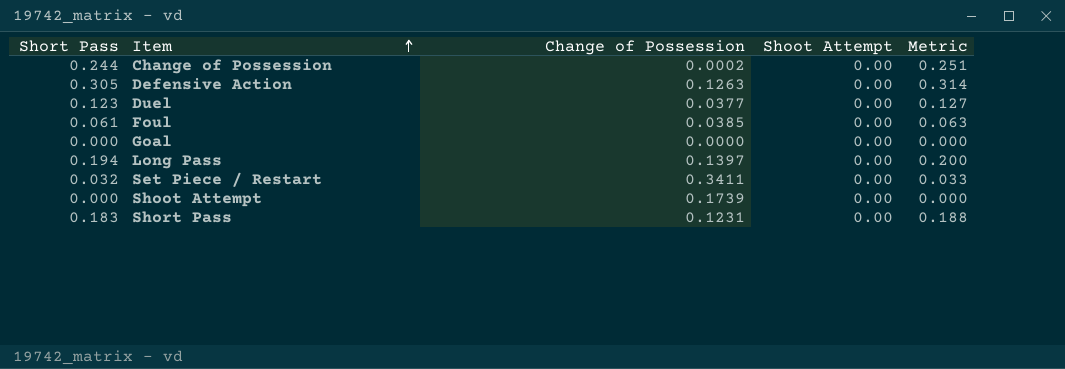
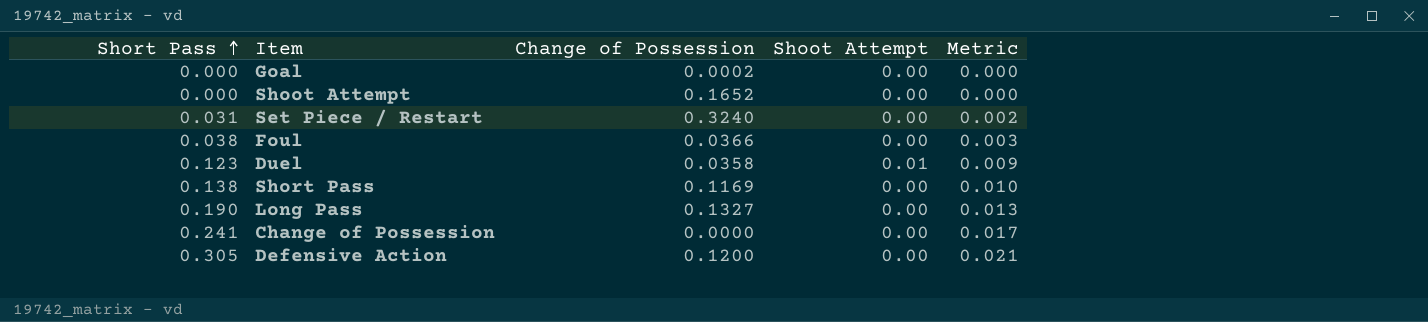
row order: Item ascending -> Short Pass ascending
column Metric | formula: [Short Pass] * 1.03 -> [Short Pass] * 0.07
Goal | Change of Possession: 0.0000 -> 0.0002
Shoot Attempt | Change of Possession: 0.1739 -> 0.1652
Set Piece / Restart | Short Pass: 0.032 -> 0.031
Set Piece / Restart | Change of Possession: 0.3411 -> 0.3240
Foul | Short Pass: 0.061 -> 0.038
Foul | Change of Possession: 0.0385 -> 0.0366
Duel | Change of Possession: 0.0377 -> 0.0358
Duel | Shoot Attempt: 0.00 -> 0.01
Short Pass | Short Pass: 0.183 -> 0.138
Short Pass | Change of Possession: 0.1231 -> 0.1169
Long Pass | Short Pass: 0.194 -> 0.190
Long Pass | Change of Possession: 0.1397 -> 0.1327
Change of Possession | Short Pass: 0.244 -> 0.241
Change of Possession | Change of Possession: 0.0002 -> 0.0000
Defensive Action | Change of Possession: 0.1263 -> 0.1200

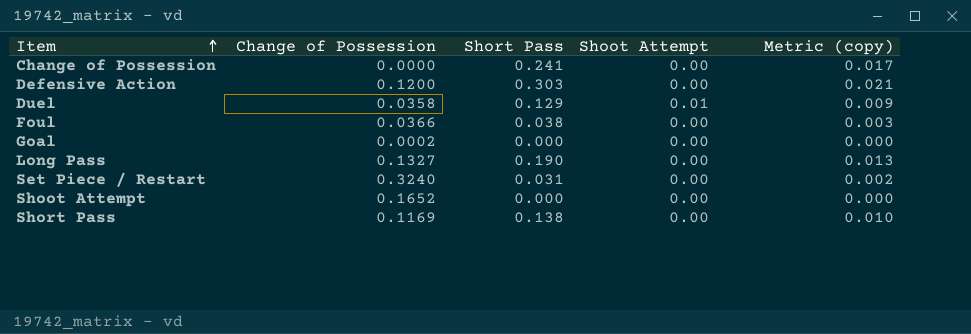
row order: Short Pass ascending -> Item ascending
column Short Pass | position: 1 -> 3
column name: Metric -> Metric (copy)
Defensive Action | Short Pass: 0.305 -> 0.303
Duel | Short Pass: 0.123 -> 0.129

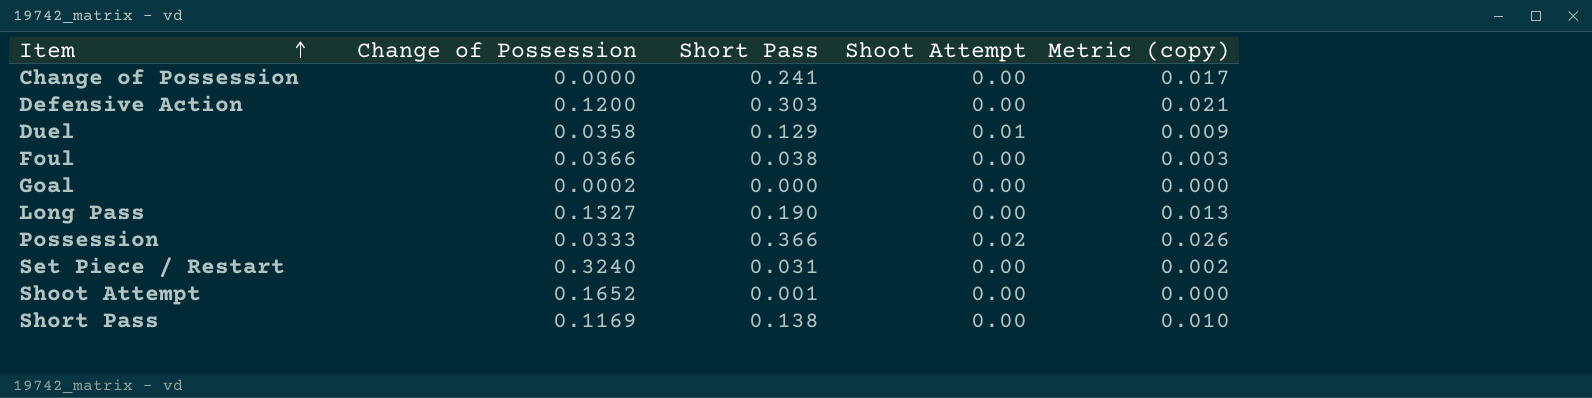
row Possession: none -> 0.0333 | 0.366 | 0.02 | 0.026
Shoot Attempt | Short Pass: 0.000 -> 0.001

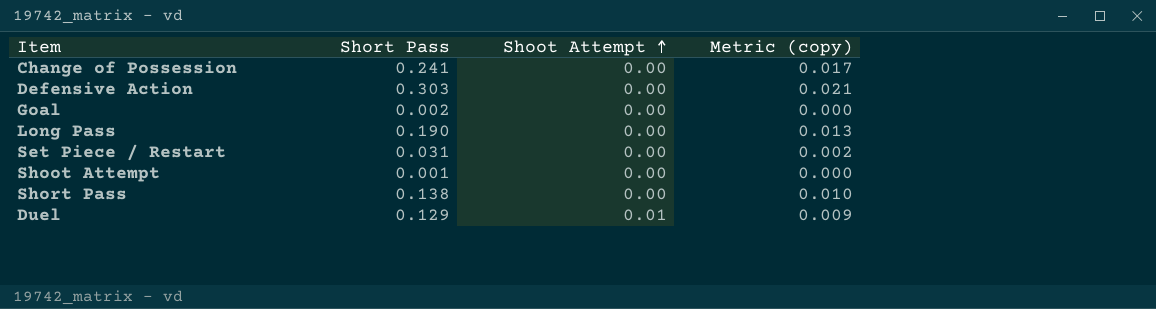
row order: Item ascending -> Shoot Attempt ascending
column Change of Possession | position: 2 -> none
row Foul: 0.0366 | 0.038 | 0.00 | 0.003 -> none
row Possession: 0.0333 | 0.366 | 0.02 | 0.026 -> none
Goal | Short Pass: 0.000 -> 0.002

